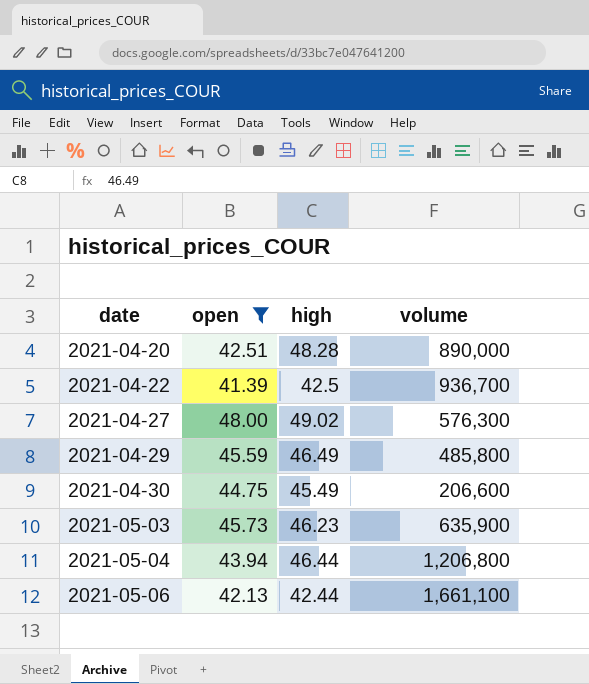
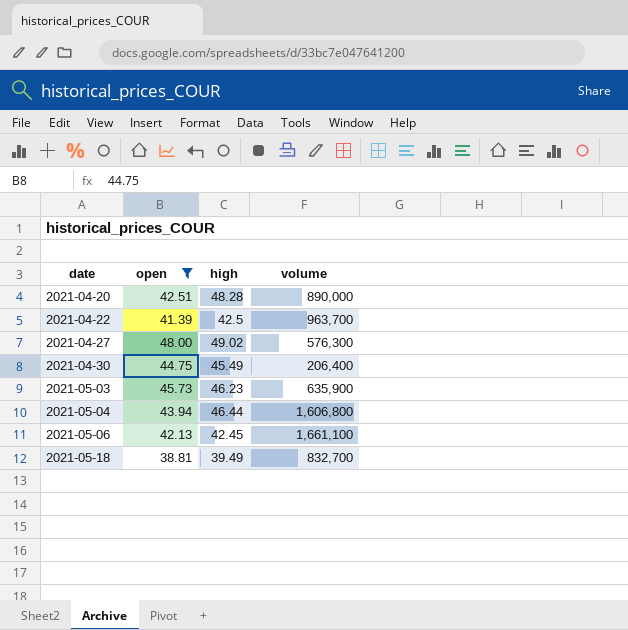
row 2021-04-29: 45.59 | 46.49 | 485,800 -> none
2021-04-22 | volume: 936,700 -> 963,700
2021-04-30 | volume: 206,600 -> 206,400
2021-05-04 | volume: 1,206,800 -> 1,606,800
2021-05-06 | high: 42.44 -> 42.45
row 2021-05-18: none -> 38.81 | 39.49 | 832,700

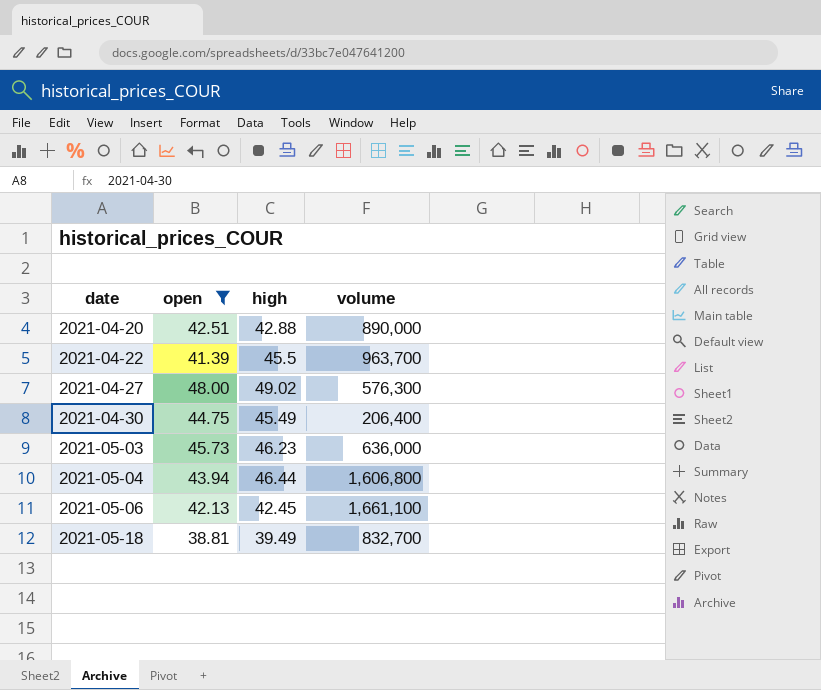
2021-04-20 | high: 48.28 -> 42.88
2021-04-22 | high: 42.5 -> 45.5
2021-05-03 | volume: 635,900 -> 636,000

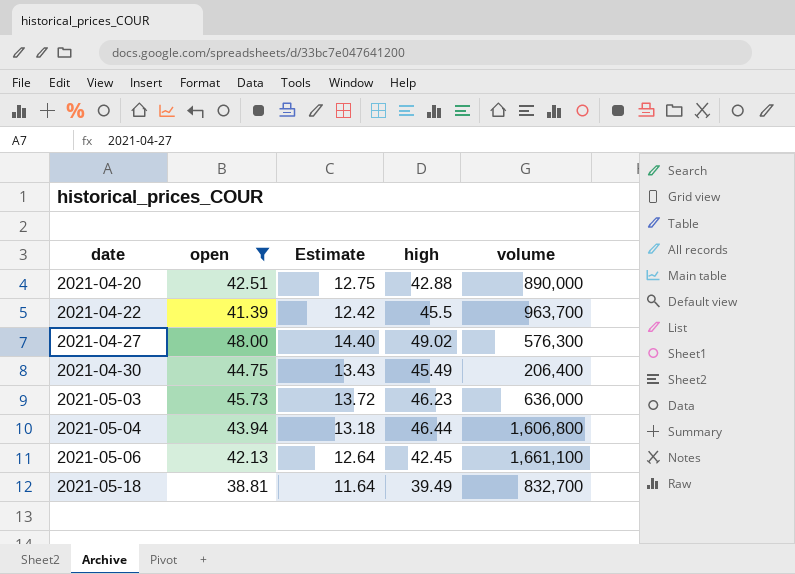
column Estimate | formula: none -> [open] * 0.3

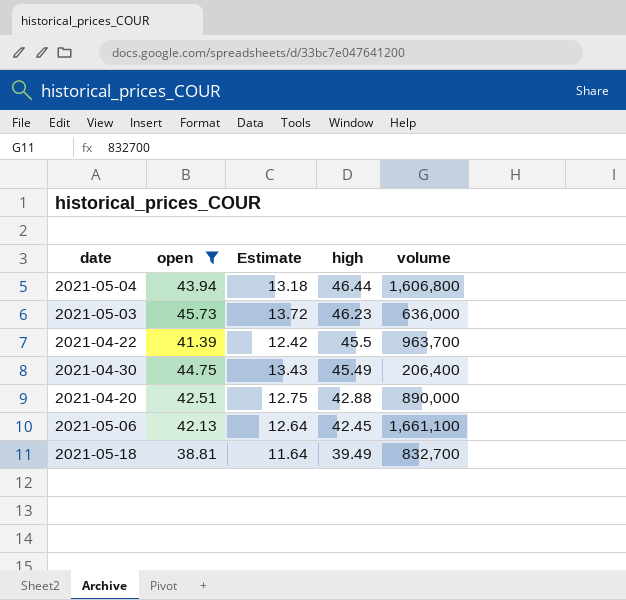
row order: date ascending -> high descending
row 2021-04-27: 48.00 | 14.40 | 49.02 | 576,300 -> none

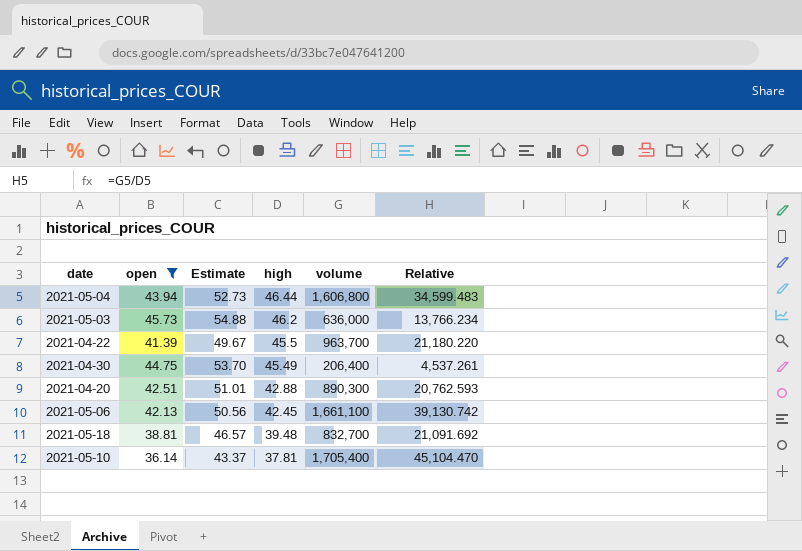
column Estimate | formula: [open] * 0.3 -> [open] * 1.2
column Relative | formula: none -> [volume] / [high]
2021-05-03 | high: 46.23 -> 46.2
2021-04-20 | volume: 890,000 -> 890,300
2021-05-18 | high: 39.49 -> 39.48
row 2021-05-10: none -> 36.14 | 43.37 | 37.81 | 1,705,400 | 45,104.470

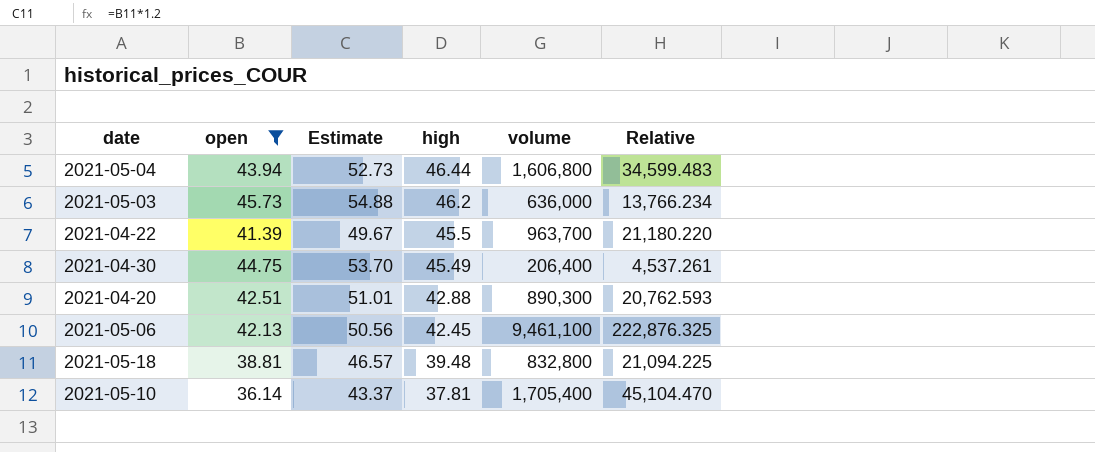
2021-05-06 | volume: 1,661,100 -> 9,461,100
2021-05-06 | Relative: 39,130.742 -> 222,876.325
2021-05-18 | volume: 832,700 -> 832,800
2021-05-18 | Relative: 21,091.692 -> 21,094.225

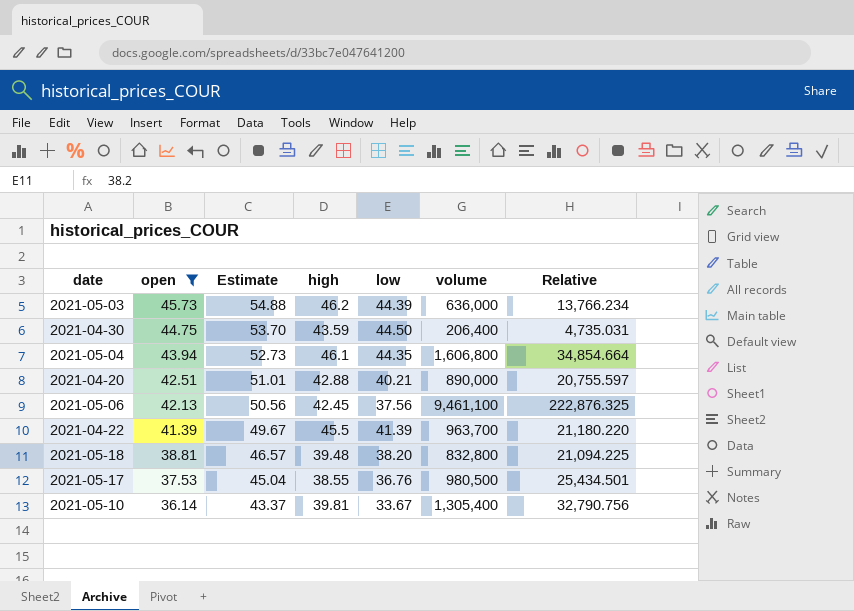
row order: high descending -> open descending
column low | position: none -> 5
2021-04-30 | high: 45.49 -> 43.59
2021-04-30 | Relative: 4,537.261 -> 4,735.031
2021-05-04 | high: 46.44 -> 46.1
2021-05-04 | Relative: 34,599.483 -> 34,854.664
2021-04-20 | volume: 890,300 -> 890,000
2021-04-20 | Relative: 20,762.593 -> 20,755.597
row 2021-05-17: none -> 37.53 | 45.04 | 38.55 | 36.76 | 980,500 | 25,434.501
2021-05-10 | high: 37.81 -> 39.81
2021-05-10 | volume: 1,705,400 -> 1,305,400
2021-05-10 | Relative: 45,104.470 -> 32,790.756

